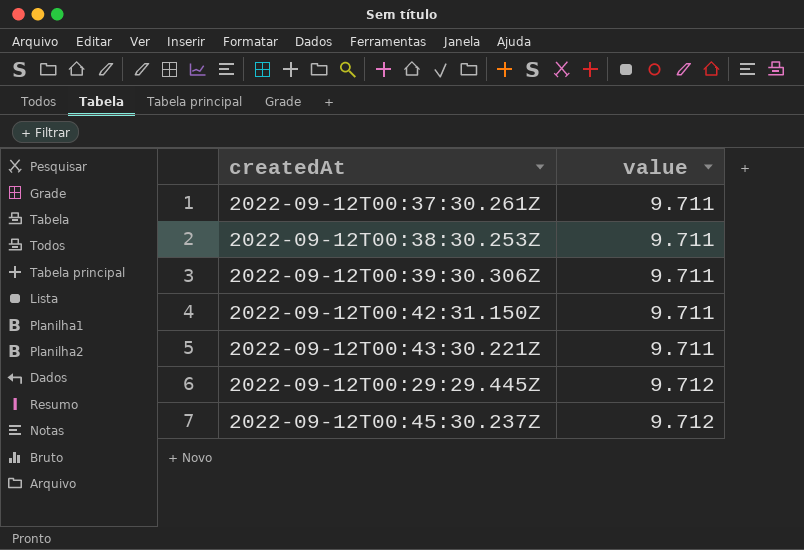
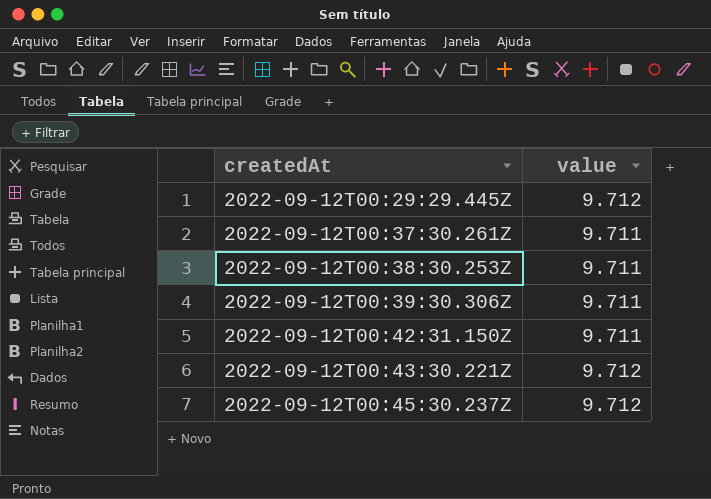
row order: value ascending -> createdAt ascending
2022-09-12T00:43:30.221Z | value: 9.711 -> 9.712

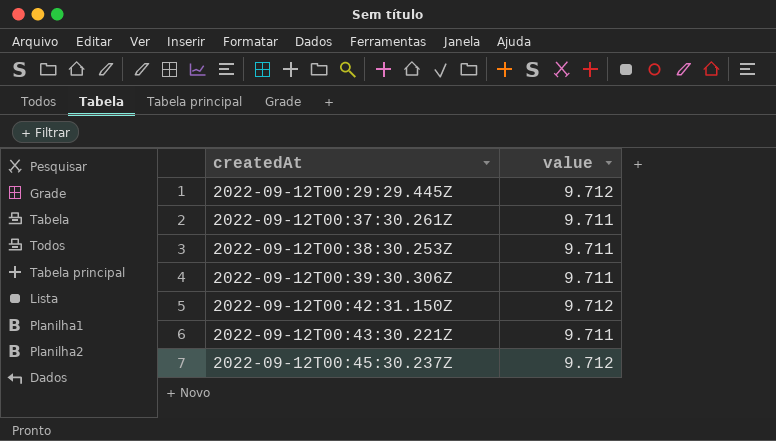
2022-09-12T00:42:31.150Z | value: 9.711 -> 9.712
2022-09-12T00:43:30.221Z | value: 9.712 -> 9.711

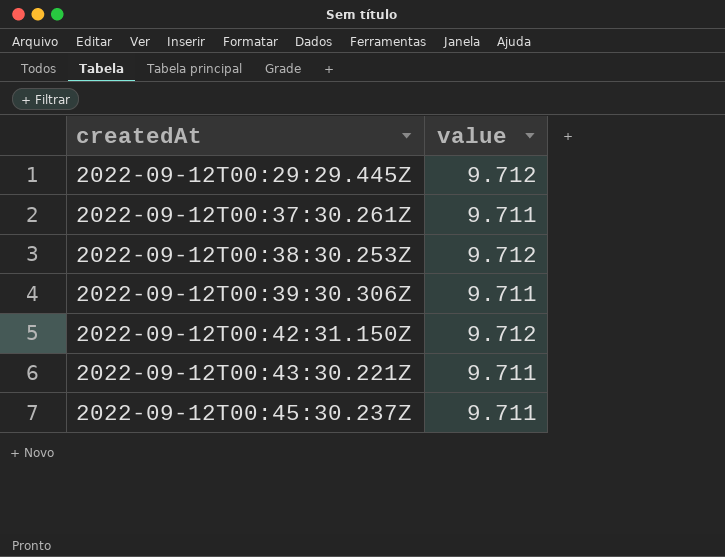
2022-09-12T00:38:30.253Z | value: 9.711 -> 9.712
2022-09-12T00:45:30.237Z | value: 9.712 -> 9.711

